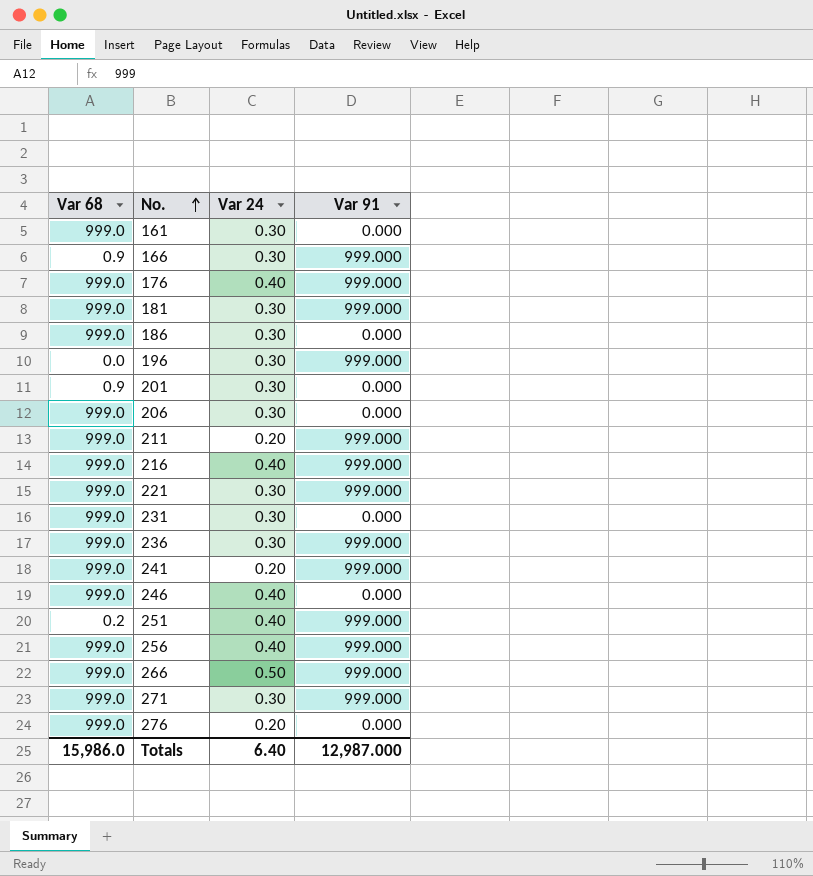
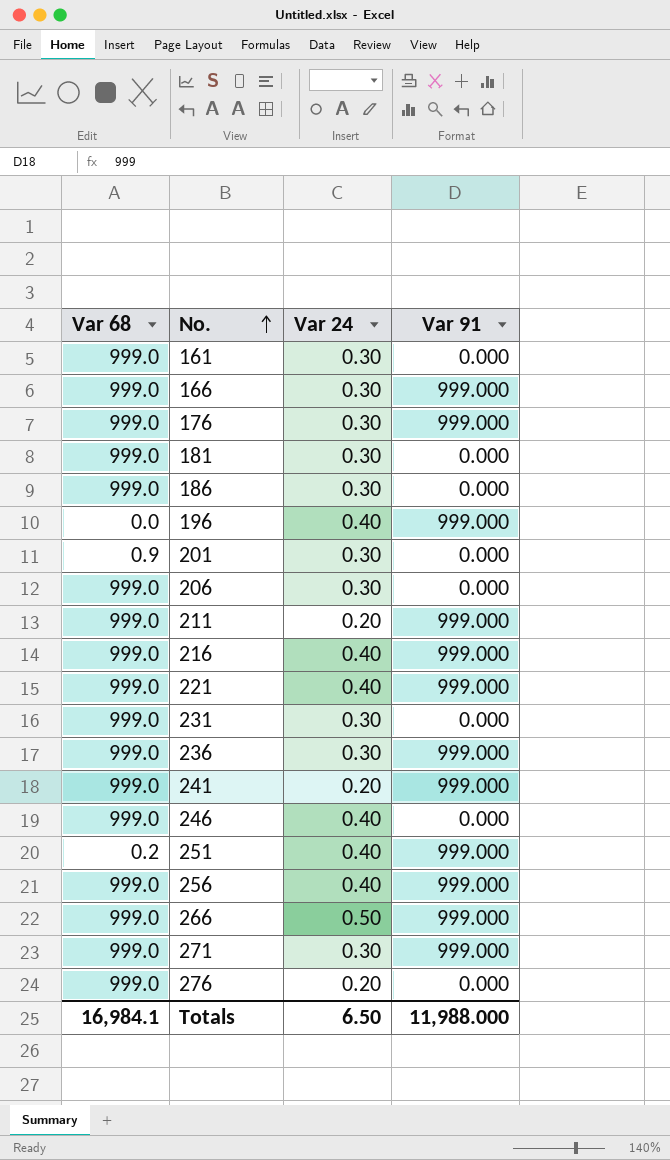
166 | Var 68: 0.9 -> 999.0
176 | Var 24: 0.40 -> 0.30
181 | Var 91: 999.000 -> 0.000
196 | Var 24: 0.30 -> 0.40
221 | Var 24: 0.30 -> 0.40
Totals | Var 68: 15,986.0 -> 16,984.1
Totals | Var 24: 6.40 -> 6.50
Totals | Var 91: 12,987.000 -> 11,988.000

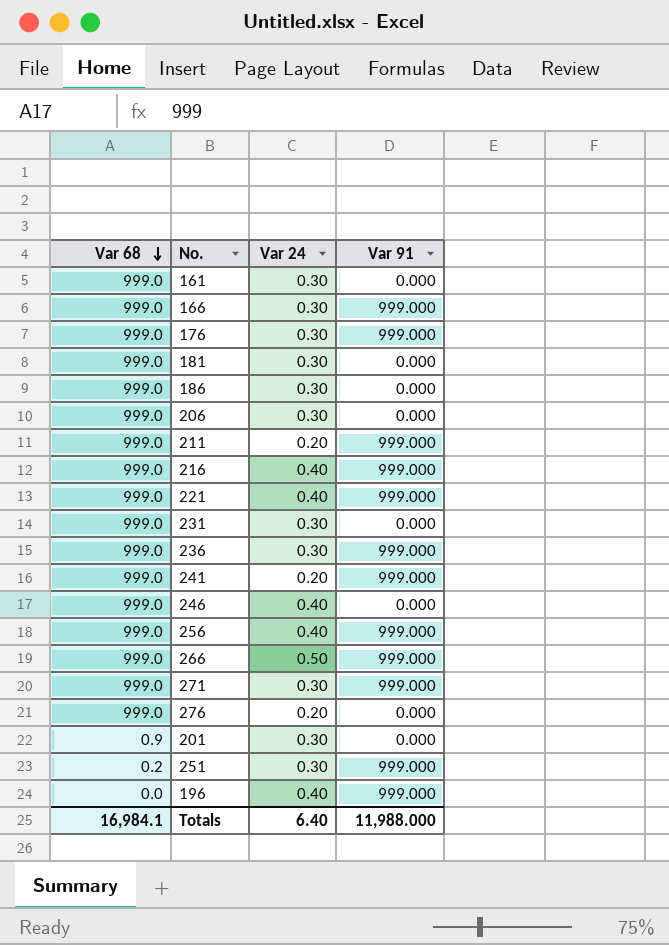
row order: No. ascending -> Var 68 descending
251 | Var 24: 0.40 -> 0.30
Totals | Var 24: 6.50 -> 6.40

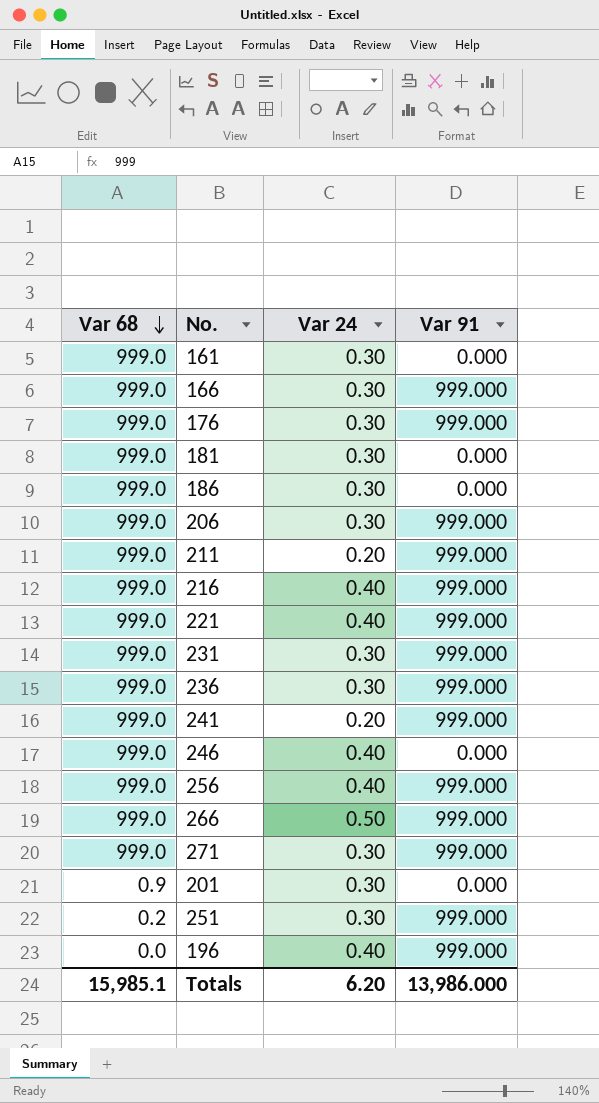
row 276: 999.0 | 0.20 | 0.000 -> none
206 | Var 91: 0.000 -> 999.000
231 | Var 91: 0.000 -> 999.000
Totals | Var 68: 16,984.1 -> 15,985.1
Totals | Var 24: 6.40 -> 6.20
Totals | Var 91: 11,988.000 -> 13,986.000

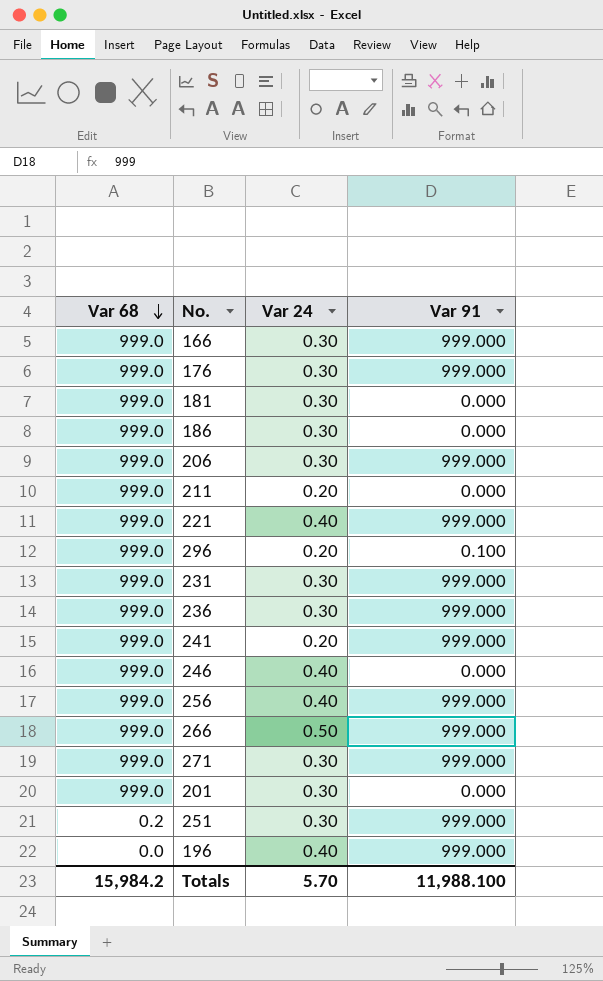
row 161: 999.0 | 0.30 | 0.000 -> none
row 216: 999.0 | 0.40 | 999.000 -> none
211 | Var 91: 999.000 -> 0.000
row 296: none -> 999.0 | 0.20 | 0.100
201 | Var 68: 0.9 -> 999.0
Totals | Var 68: 15,985.1 -> 15,984.2
Totals | Var 24: 6.20 -> 5.70
Totals | Var 91: 13,986.000 -> 11,988.100

